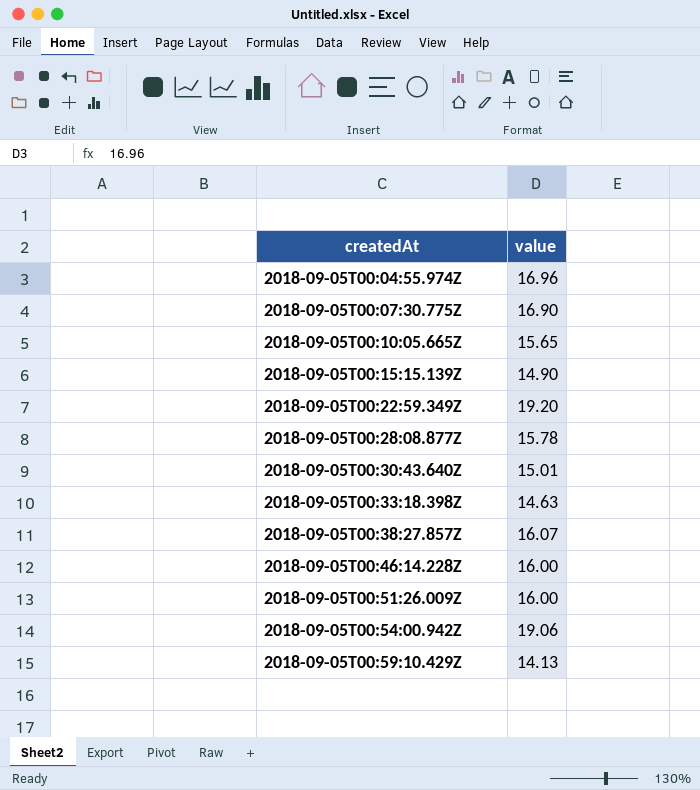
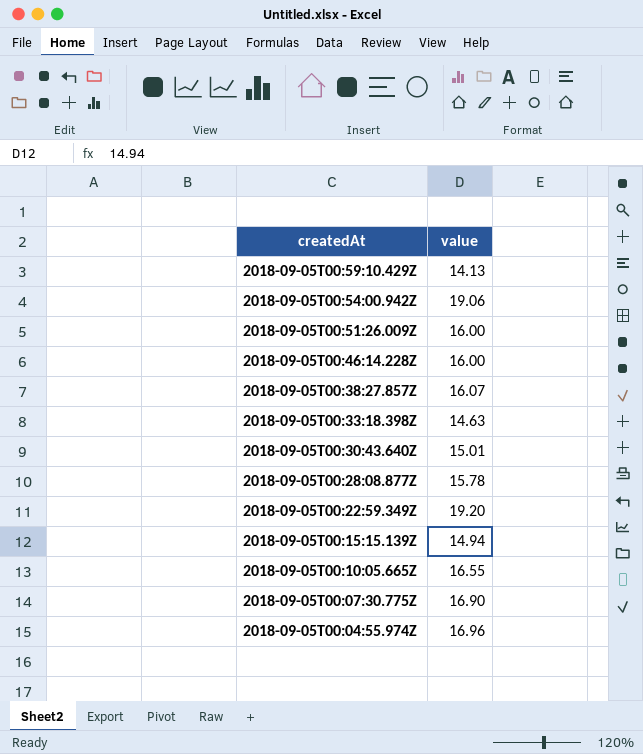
row order: createdAt ascending -> createdAt descending
2018-09-05T00:15:15.139Z | value: 14.90 -> 14.94
2018-09-05T00:10:05.665Z | value: 15.65 -> 16.55

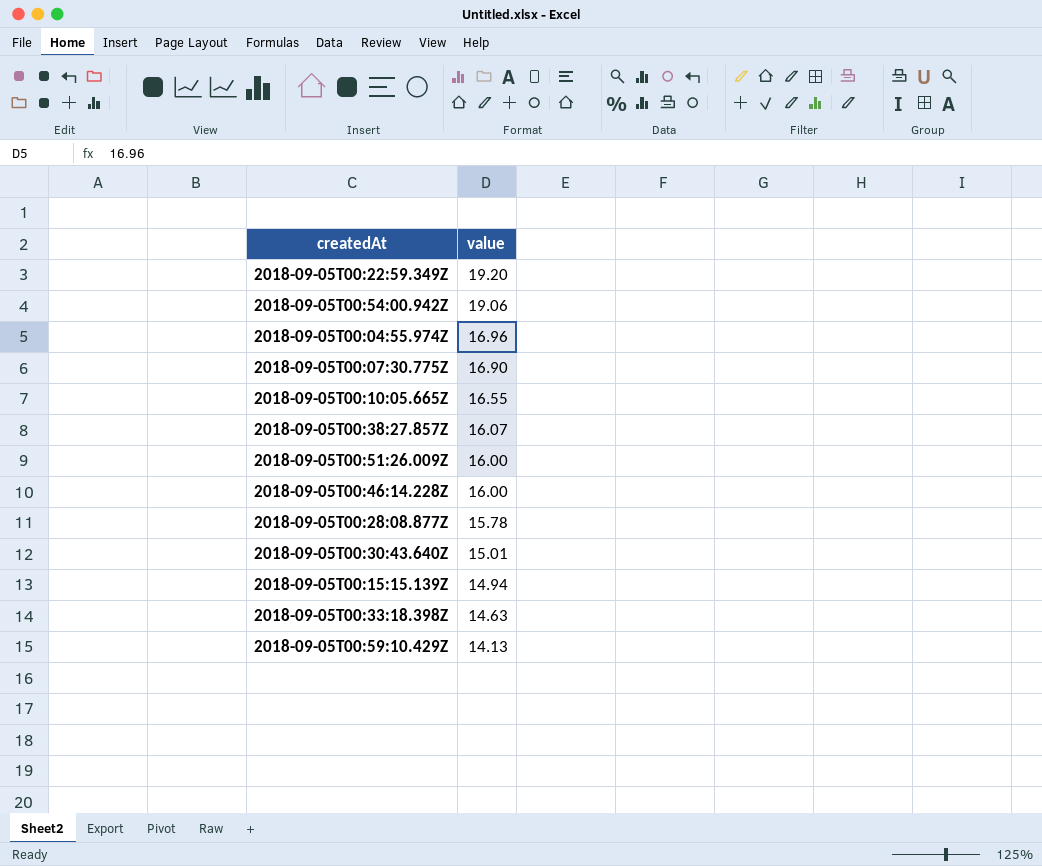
row order: createdAt descending -> value descending

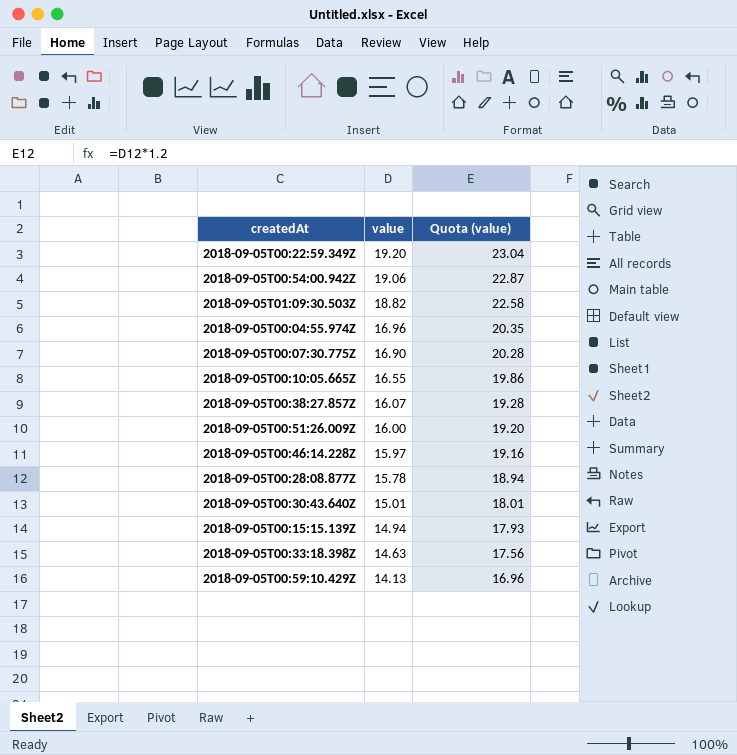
column Quota (value) | formula: none -> [value] * 1.2
row 2018-09-05T01:09:30.503Z: none -> 18.82 | 22.58
2018-09-05T00:46:14.228Z | value: 16.00 -> 15.97

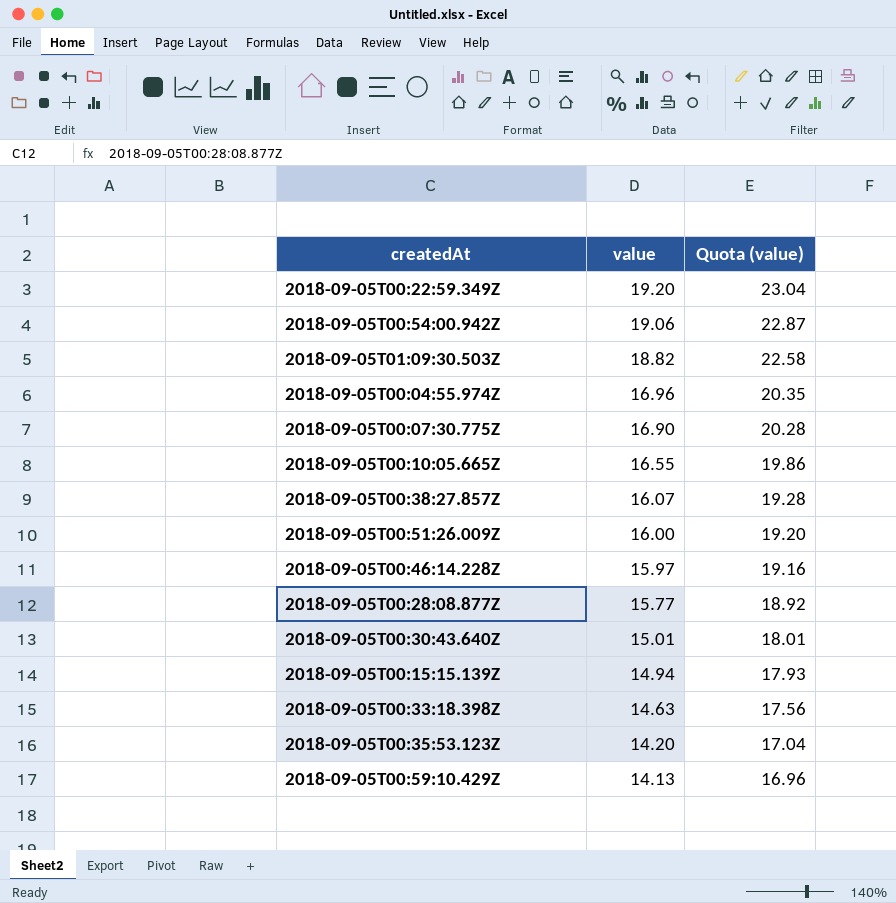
2018-09-05T00:28:08.877Z | value: 15.78 -> 15.77
2018-09-05T00:28:08.877Z | Quota (value): 18.94 -> 18.92
row 2018-09-05T00:35:53.123Z: none -> 14.20 | 17.04

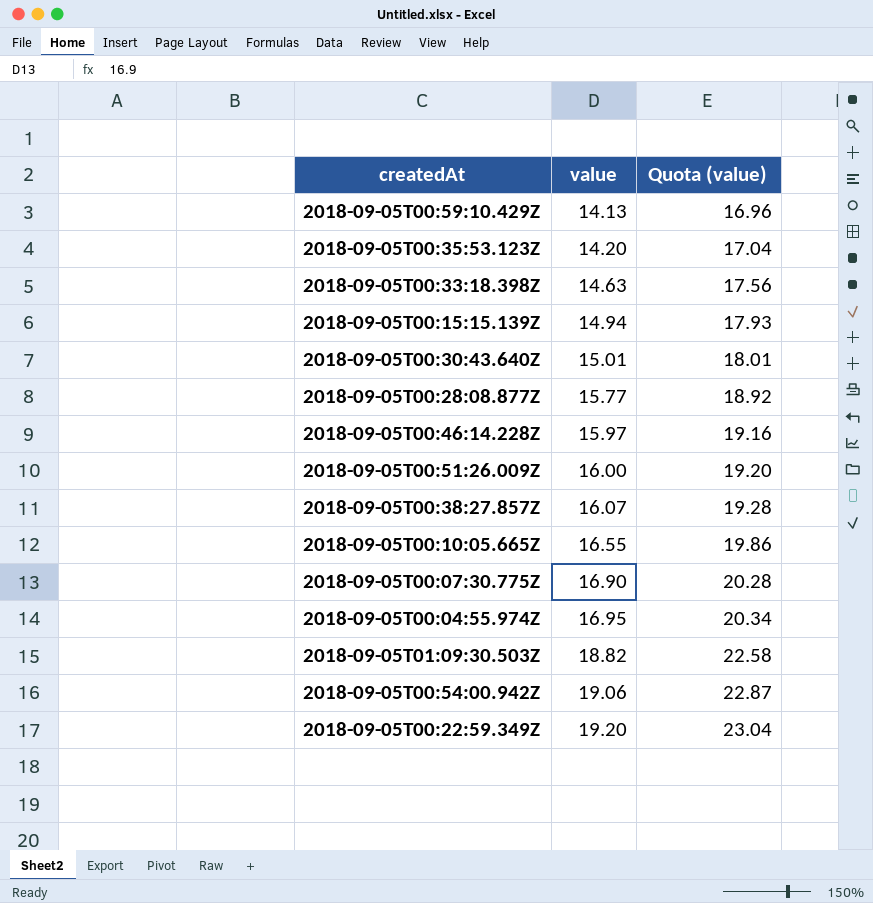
row order: value descending -> value ascending
2018-09-05T00:04:55.974Z | value: 16.96 -> 16.95
2018-09-05T00:04:55.974Z | Quota (value): 20.35 -> 20.34

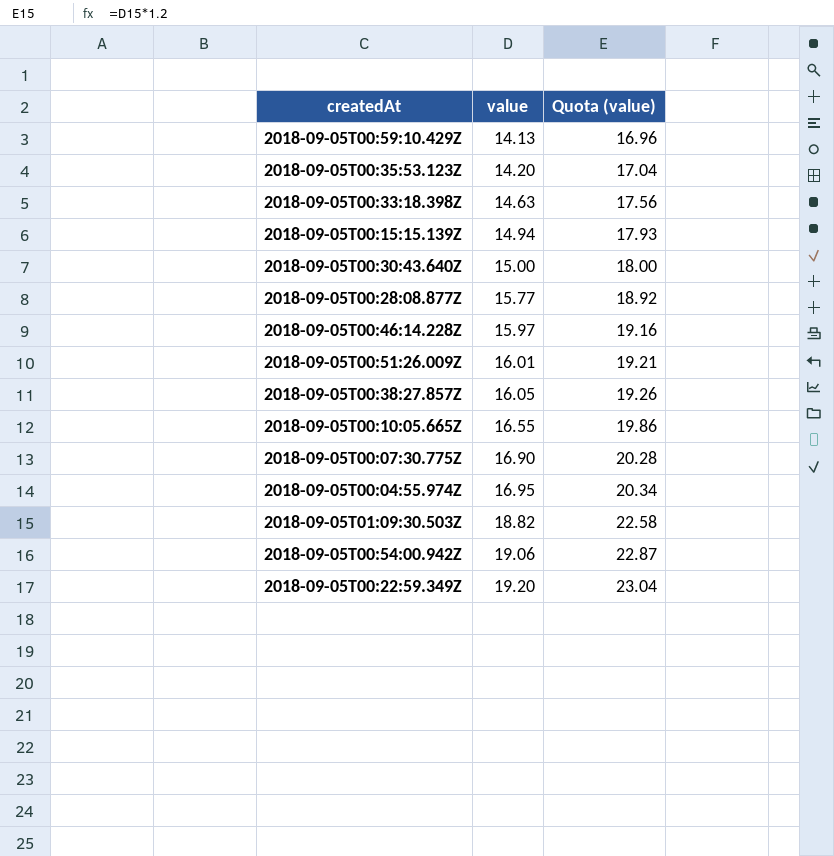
2018-09-05T00:30:43.640Z | value: 15.01 -> 15.00
2018-09-05T00:30:43.640Z | Quota (value): 18.01 -> 18.00
2018-09-05T00:51:26.009Z | value: 16.00 -> 16.01
2018-09-05T00:51:26.009Z | Quota (value): 19.20 -> 19.21
2018-09-05T00:38:27.857Z | value: 16.07 -> 16.05
2018-09-05T00:38:27.857Z | Quota (value): 19.28 -> 19.26

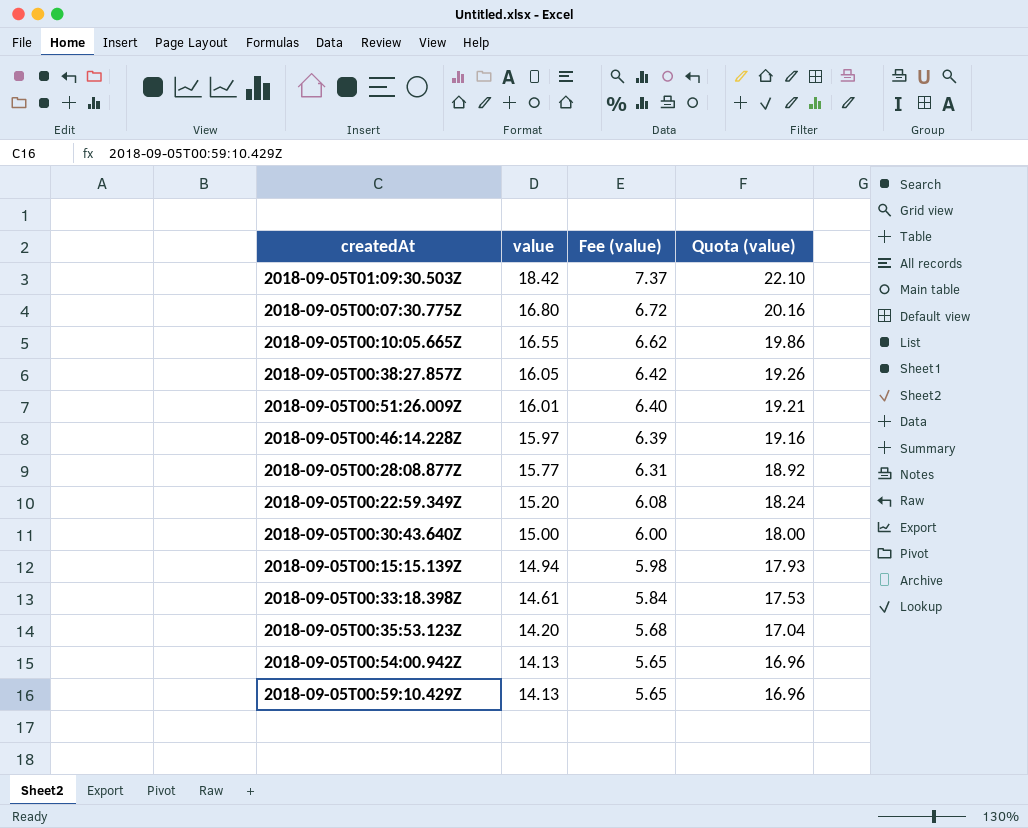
row order: value ascending -> value descending
column Fee (value) | formula: none -> [value] * 0.4
row 2018-09-05T00:04:55.974Z: 16.95 | 20.34 -> none
2018-09-05T01:09:30.503Z | value: 18.82 -> 18.42
2018-09-05T01:09:30.503Z | Quota (value): 22.58 -> 22.10
2018-09-05T00:07:30.775Z | value: 16.90 -> 16.80
2018-09-05T00:07:30.775Z | Quota (value): 20.28 -> 20.16
2018-09-05T00:22:59.349Z | value: 19.20 -> 15.20
2018-09-05T00:22:59.349Z | Quota (value): 23.04 -> 18.24
2018-09-05T00:33:18.398Z | value: 14.63 -> 14.61
2018-09-05T00:33:18.398Z | Quota (value): 17.56 -> 17.53
2018-09-05T00:54:00.942Z | value: 19.06 -> 14.13
2018-09-05T00:54:00.942Z | Quota (value): 22.87 -> 16.96

